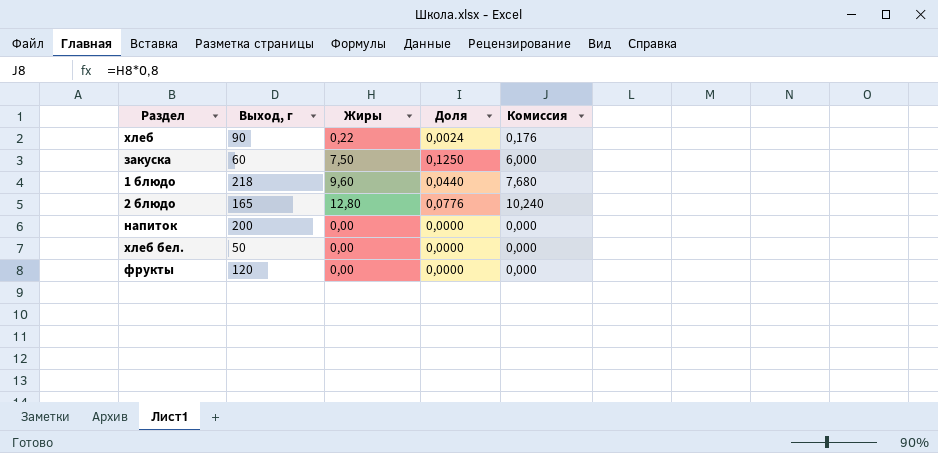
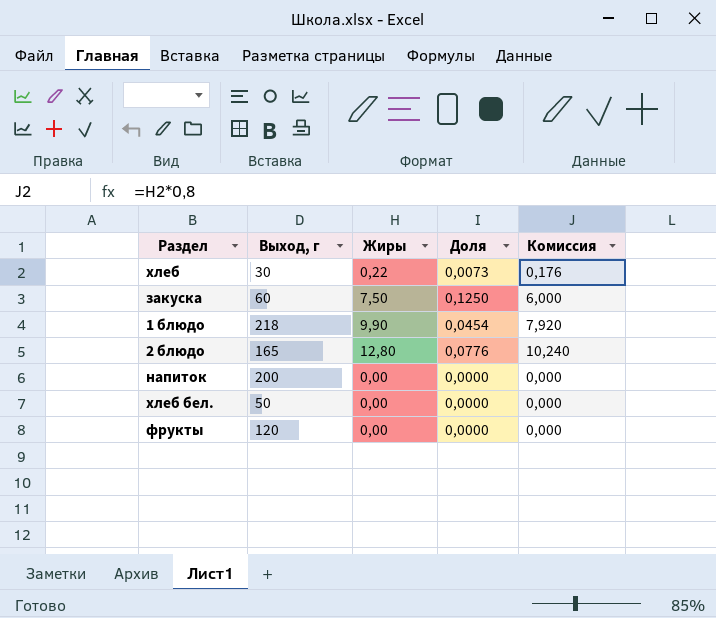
хлеб | Выход, г: 90 -> 30
хлеб | Доля: 0,0024 -> 0,0073
1 блюдо | Жиры: 9,60 -> 9,90
1 блюдо | Доля: 0,0440 -> 0,0454
1 блюдо | Комиссия: 7,680 -> 7,920

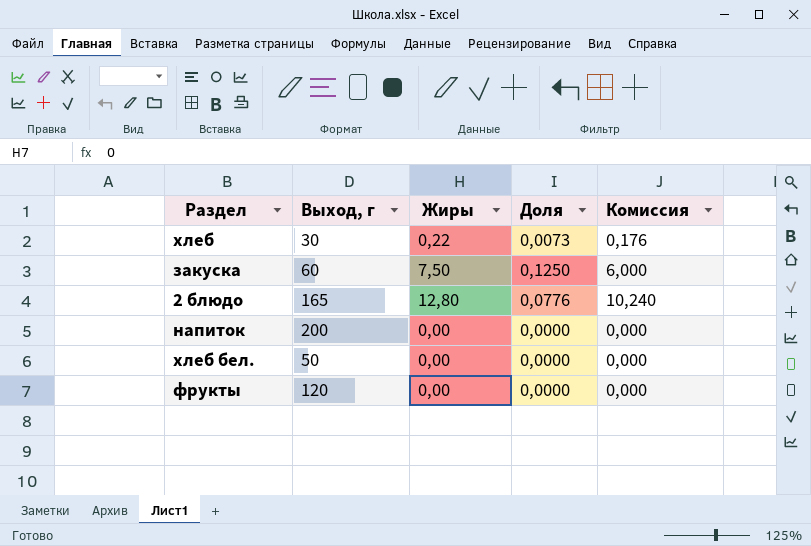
row 1 блюдо: 218 | 9,90 | 0,0454 | 7,920 -> none

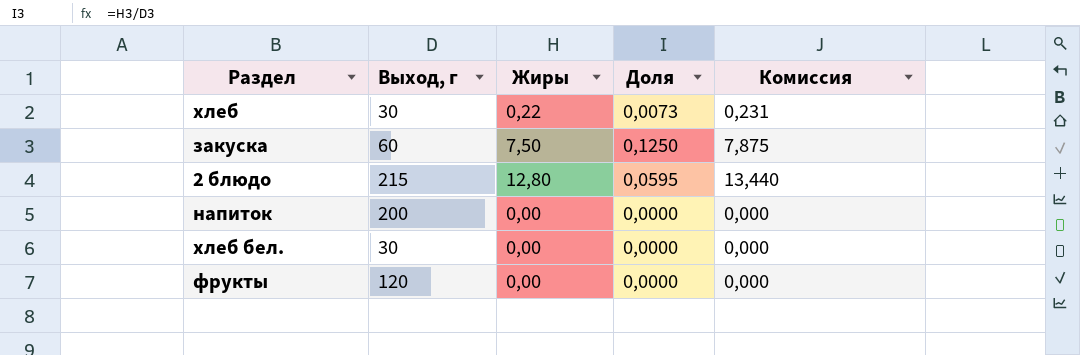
column Комиссия | formula: [Жиры] * 0,8 -> [Жиры] * 1,05
2 блюдо | Выход, г: 165 -> 215
2 блюдо | Доля: 0,0776 -> 0,0595
хлеб бел. | Выход, г: 50 -> 30

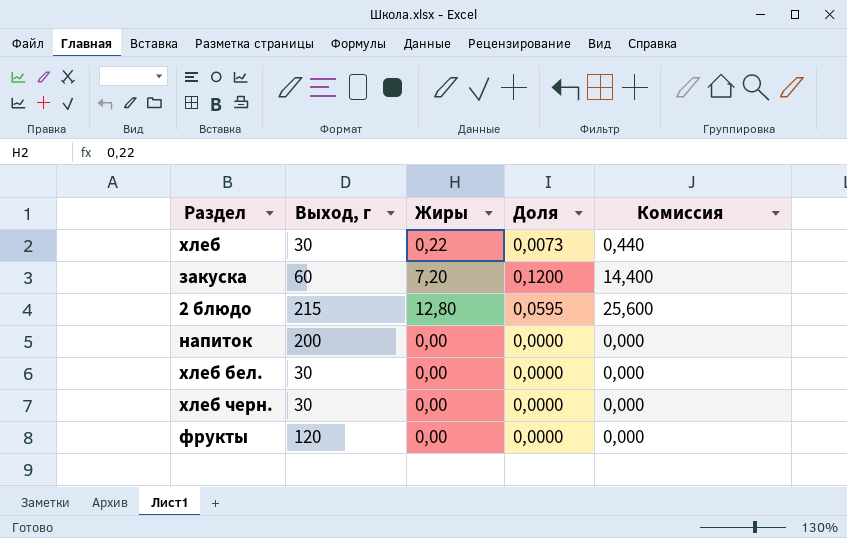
column Комиссия | formula: [Жиры] * 1,05 -> [Жиры] * 2
закуска | Жиры: 7,50 -> 7,20
закуска | Доля: 0,1250 -> 0,1200
row хлеб черн.: none -> 30 | 0,00 | 0,0000 | 0,000

